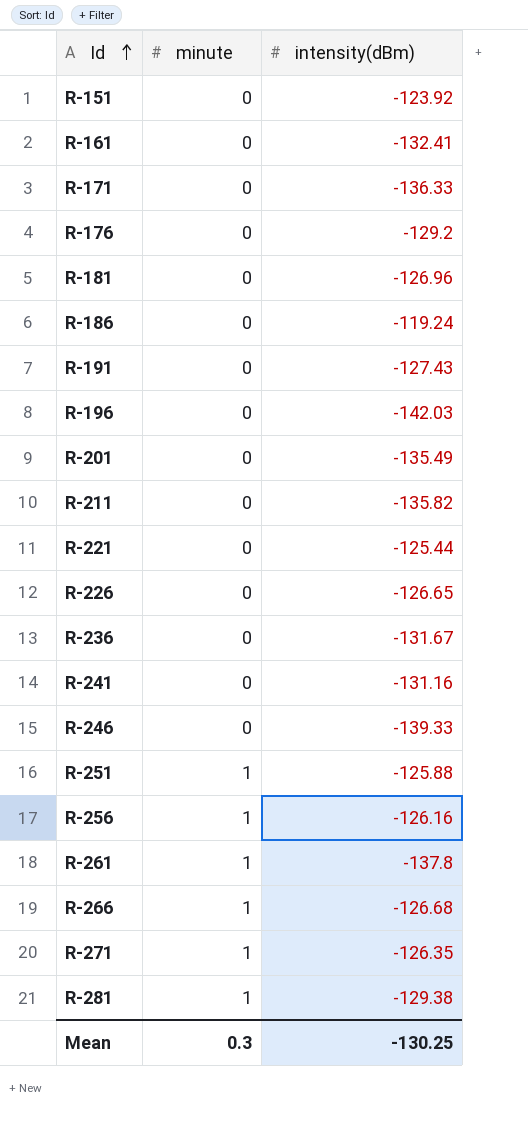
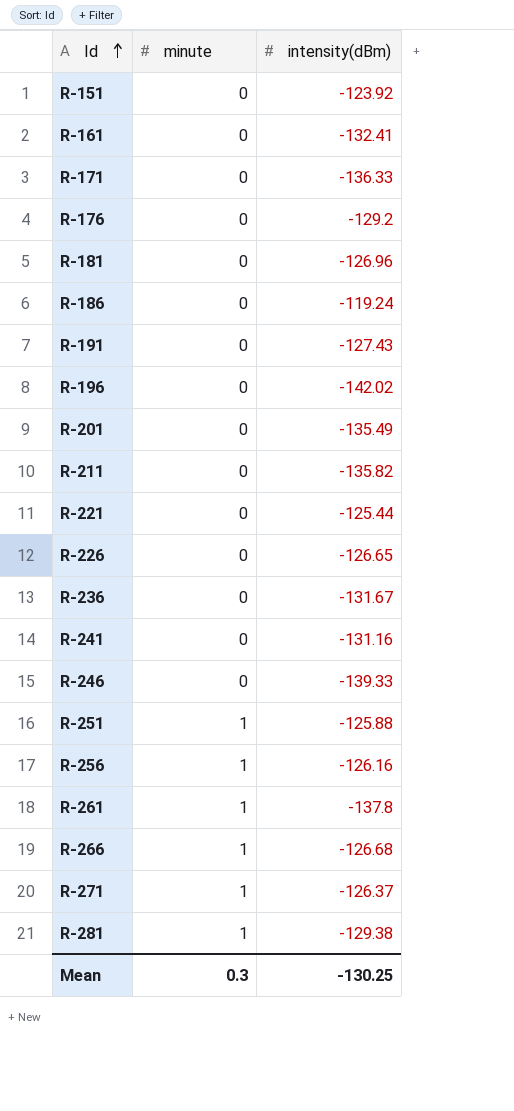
R-196 | intensity(dBm): -142.03 -> -142.02
R-271 | intensity(dBm): -126.35 -> -126.37

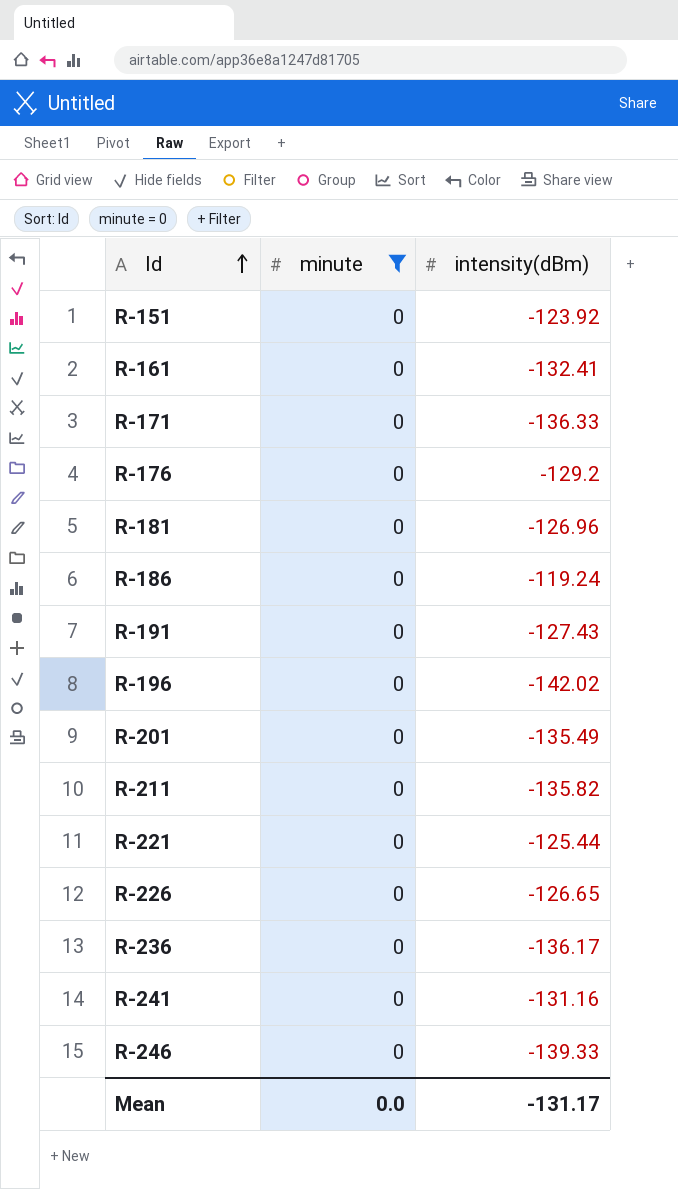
filter: none -> minute = 0
R-236 | intensity(dBm): -131.67 -> -136.17
Mean | minute: 0.3 -> 0.0
Mean | intensity(dBm): -130.25 -> -131.17

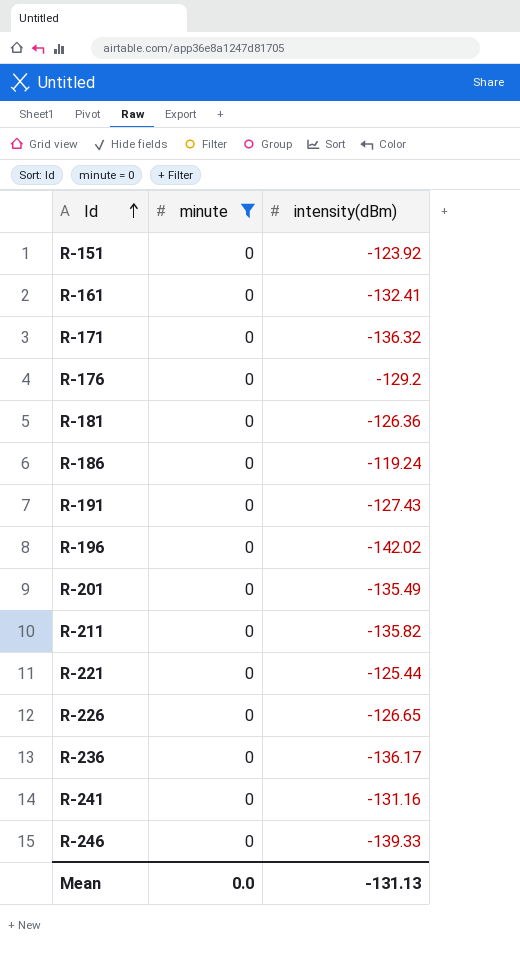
R-171 | intensity(dBm): -136.33 -> -136.32
R-181 | intensity(dBm): -126.96 -> -126.36
Mean | intensity(dBm): -131.17 -> -131.13

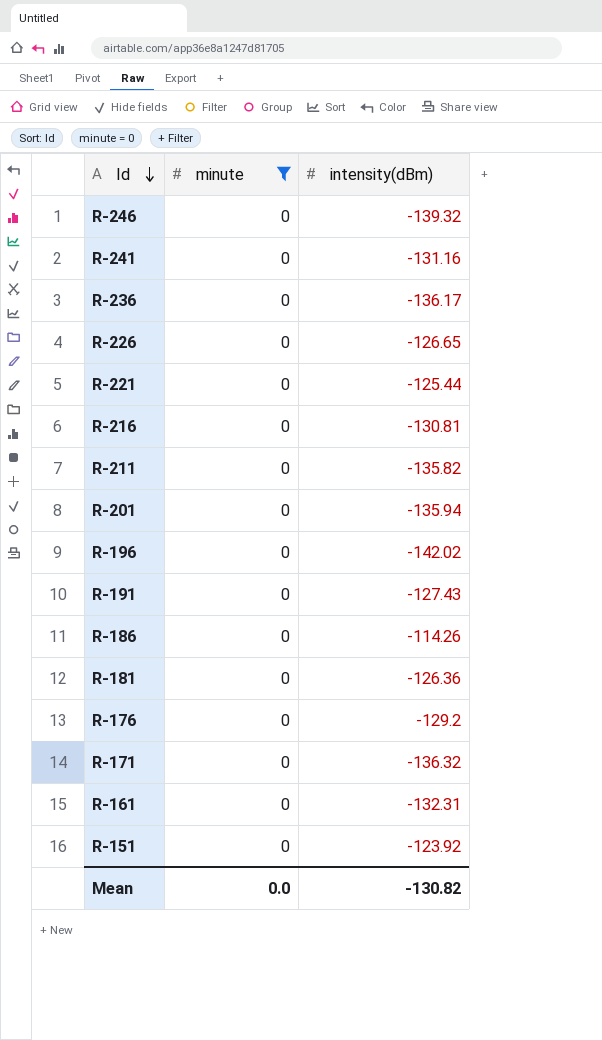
row order: Id ascending -> Id descending
R-246 | intensity(dBm): -139.33 -> -139.32
row R-216: none -> 0 | -130.81
R-201 | intensity(dBm): -135.49 -> -135.94
R-186 | intensity(dBm): -119.24 -> -114.26
R-161 | intensity(dBm): -132.41 -> -132.31
Mean | intensity(dBm): -131.13 -> -130.82

